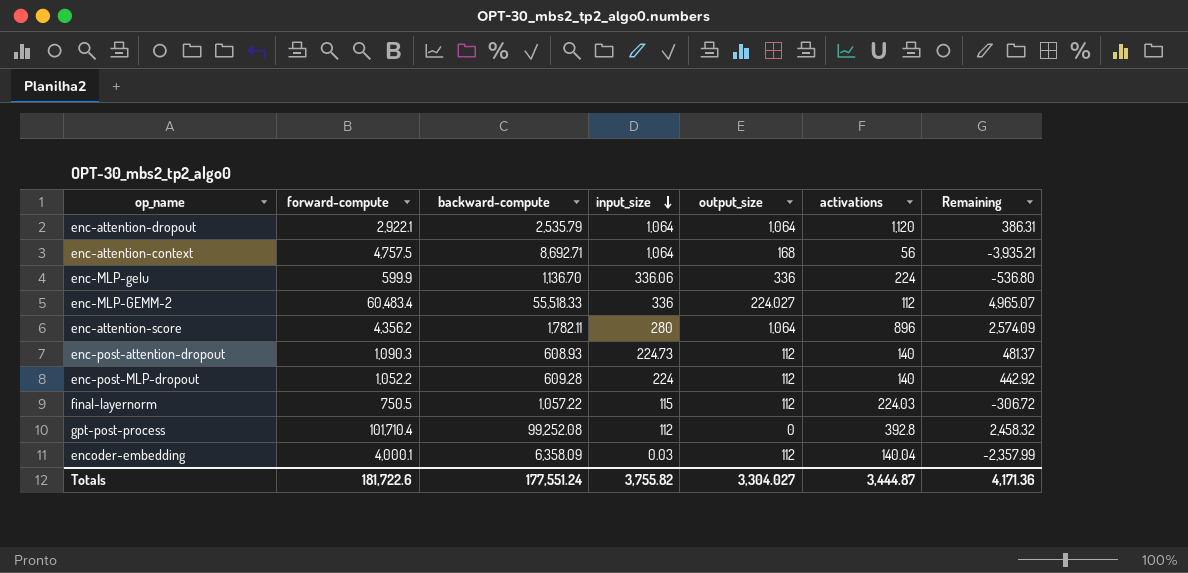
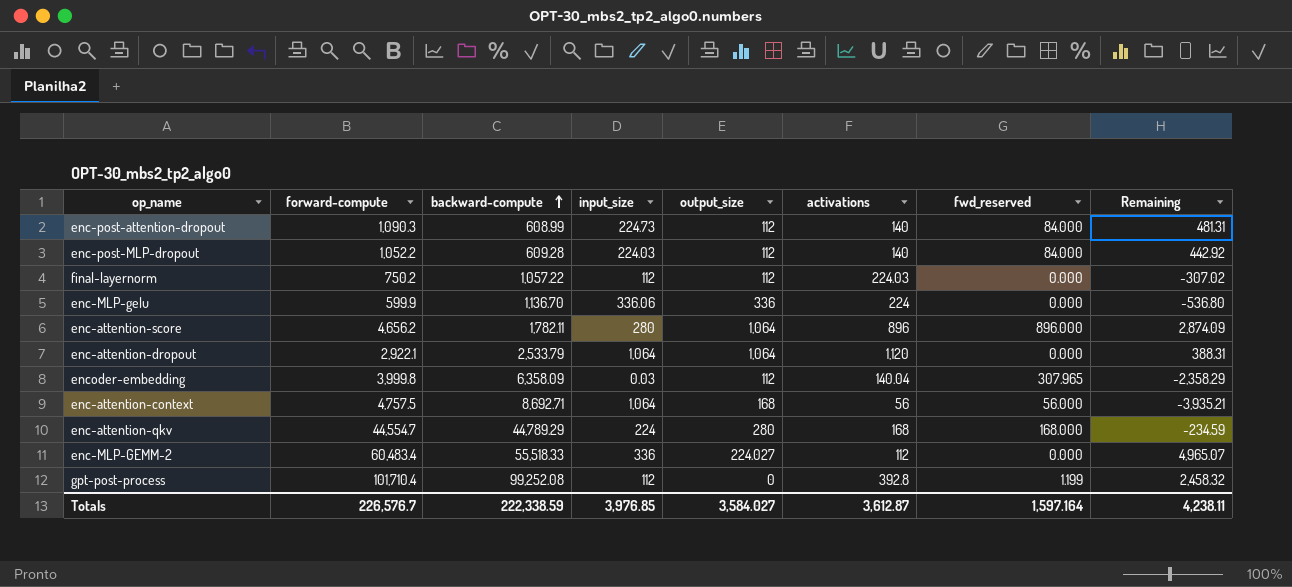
row order: input_size descending -> backward-compute ascending
column fwd_reserved | position: none -> 7
enc-post-attention-dropout | backward-compute: 608.93 -> 608.99
enc-post-attention-dropout | Remaining: 481.37 -> 481.31
enc-post-MLP-dropout | input_size: 224 -> 224.03
final-layernorm | forward-compute: 750.5 -> 750.2
final-layernorm | input_size: 115 -> 112
final-layernorm | Remaining: -306.72 -> -307.02
enc-attention-score | forward-compute: 4,356.2 -> 4,656.2
enc-attention-score | Remaining: 2,574.09 -> 2,874.09
enc-attention-dropout | backward-compute: 2,535.79 -> 2,533.79
enc-attention-dropout | Remaining: 386.31 -> 388.31
encoder-embedding | forward-compute: 4,000.1 -> 3,999.8
encoder-embedding | Remaining: -2,357.99 -> -2,358.29
row enc-attention-qkv: none -> 44,554.7 | 44,789.29 | 224 | 280 | 168 | 168.000 | -234.59
Totals | forward-compute: 181,722.6 -> 226,576.7
Totals | backward-compute: 177,551.24 -> 222,338.59
Totals | input_size: 3,755.82 -> 3,976.85
Totals | output_size: 3,304.027 -> 3,584.027
Totals | activations: 3,444.87 -> 3,612.87
Totals | Remaining: 4,171.36 -> 4,238.11

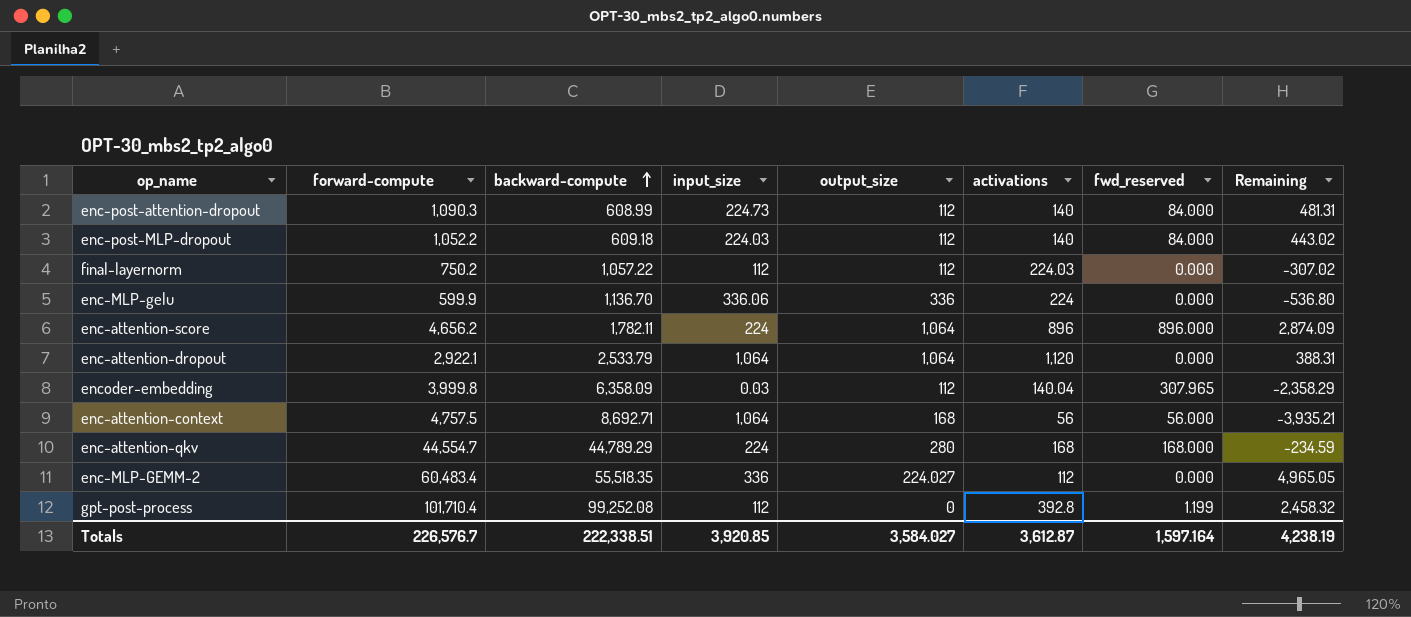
enc-post-MLP-dropout | backward-compute: 609.28 -> 609.18
enc-post-MLP-dropout | Remaining: 442.92 -> 443.02
enc-attention-score | input_size: 280 -> 224
enc-MLP-GEMM-2 | backward-compute: 55,518.33 -> 55,518.35
enc-MLP-GEMM-2 | Remaining: 4,965.07 -> 4,965.05
Totals | backward-compute: 222,338.59 -> 222,338.51
Totals | input_size: 3,976.85 -> 3,920.85
Totals | Remaining: 4,238.11 -> 4,238.19

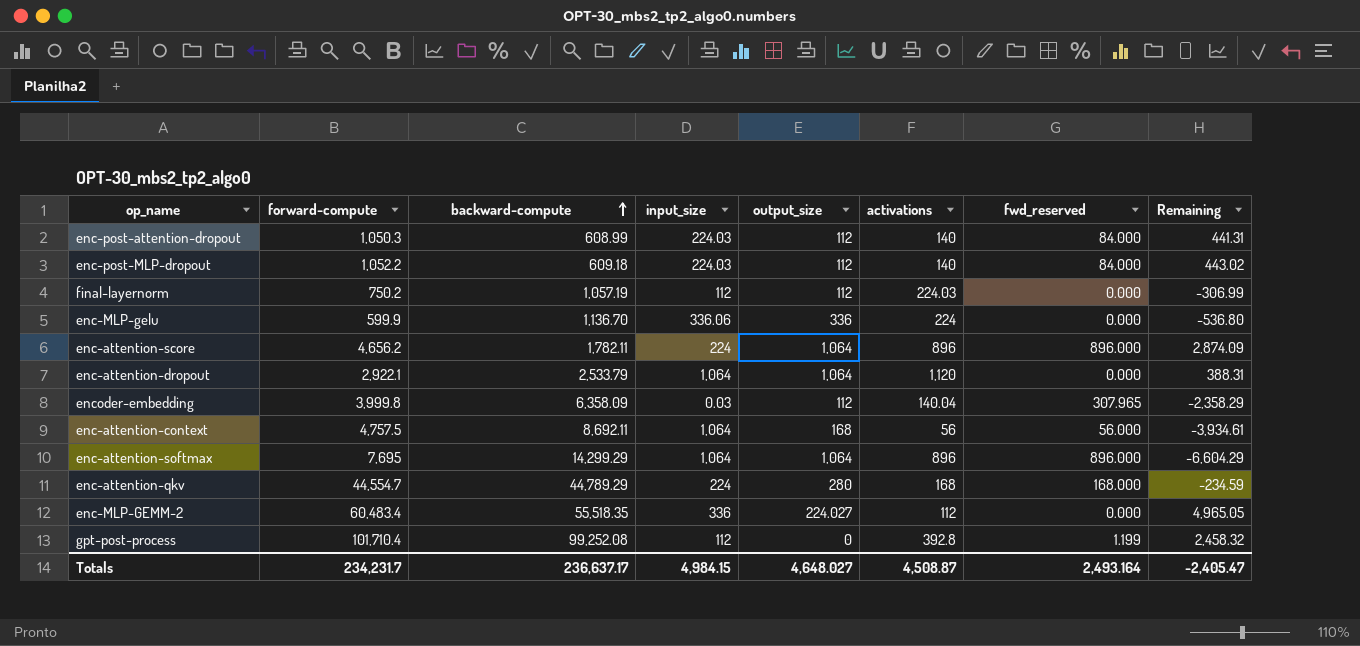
enc-post-attention-dropout | forward-compute: 1,090.3 -> 1,050.3
enc-post-attention-dropout | input_size: 224.73 -> 224.03
enc-post-attention-dropout | Remaining: 481.31 -> 441.31
final-layernorm | backward-compute: 1,057.22 -> 1,057.19
final-layernorm | Remaining: -307.02 -> -306.99
enc-attention-context | backward-compute: 8,692.71 -> 8,692.11
enc-attention-context | Remaining: -3,935.21 -> -3,934.61
row enc-attention-softmax: none -> 7,695 | 14,299.29 | 1,064 | 1,064 | 896 | 896.000 | -6,604.29
Totals | forward-compute: 226,576.7 -> 234,231.7
Totals | backward-compute: 222,338.51 -> 236,637.17
Totals | input_size: 3,920.85 -> 4,984.15
Totals | output_size: 3,584.027 -> 4,648.027
Totals | activations: 3,612.87 -> 4,508.87
Totals | fwd_reserved: 1,597.164 -> 2,493.164
Totals | Remaining: 4,238.19 -> -2,405.47

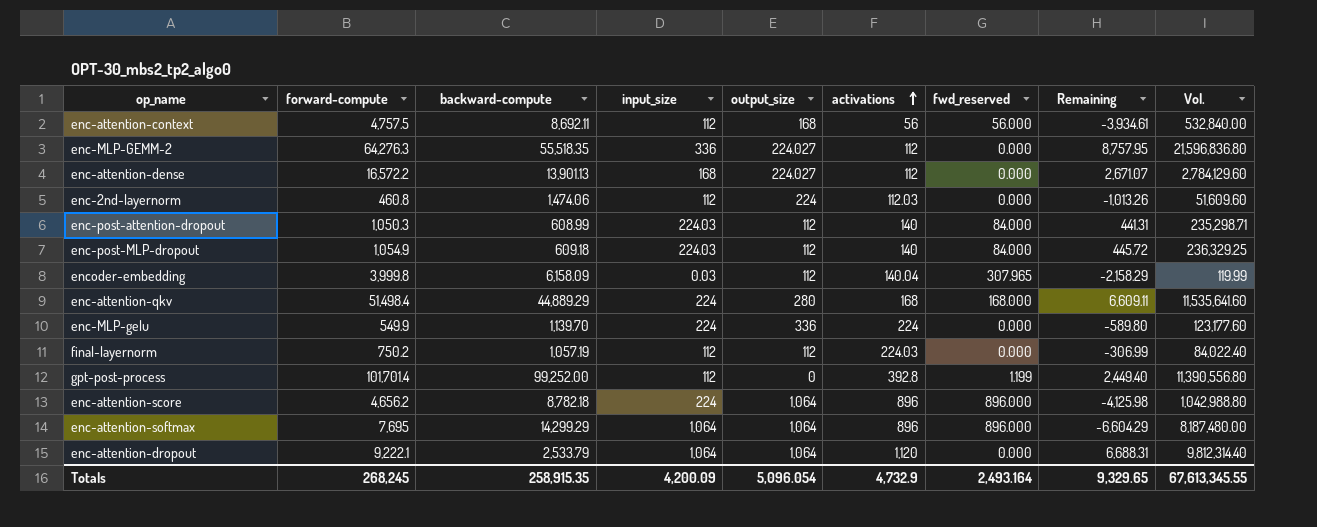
row order: backward-compute ascending -> activations ascending
column Vol. | formula: none -> [forward-compute] * [input_size]
enc-attention-context | input_size: 1,064 -> 112
enc-MLP-GEMM-2 | forward-compute: 60,483.4 -> 64,276.3
enc-MLP-GEMM-2 | Remaining: 4,965.05 -> 8,757.95
row enc-attention-dense: none -> 16,572.2 | 13,901.13 | 168 | 224.027 | 112 | 0.000 | 2,671.07 | 2,784,129.60
row enc-2nd-layernorm: none -> 460.8 | 1,474.06 | 112 | 224 | 112.03 | 0.000 | -1,013.26 | 51,609.60
enc-post-MLP-dropout | forward-compute: 1,052.2 -> 1,054.9
enc-post-MLP-dropout | Remaining: 443.02 -> 445.72
encoder-embedding | backward-compute: 6,358.09 -> 6,158.09
encoder-embedding | Remaining: -2,358.29 -> -2,158.29
enc-attention-qkv | forward-compute: 44,554.7 -> 51,498.4
enc-attention-qkv | backward-compute: 44,789.29 -> 44,889.29
enc-attention-qkv | Remaining: -234.59 -> 6,609.11
enc-MLP-gelu | forward-compute: 599.9 -> 549.9
enc-MLP-gelu | backward-compute: 1,136.70 -> 1,139.70
enc-MLP-gelu | input_size: 336.06 -> 224
enc-MLP-gelu | Remaining: -536.80 -> -589.80
gpt-post-process | forward-compute: 101,710.4 -> 101,701.4
gpt-post-process | backward-compute: 99,252.08 -> 99,252.00
gpt-post-process | Remaining: 2,458.32 -> 2,449.40
enc-attention-score | backward-compute: 1,782.11 -> 8,782.18
enc-attention-score | Remaining: 2,874.09 -> -4,125.98
enc-attention-dropout | forward-compute: 2,922.1 -> 9,222.1
enc-attention-dropout | Remaining: 388.31 -> 6,688.31
Totals | forward-compute: 234,231.7 -> 268,245
Totals | backward-compute: 236,637.17 -> 258,915.35
Totals | input_size: 4,984.15 -> 4,200.09
Totals | output_size: 4,648.027 -> 5,096.054
Totals | activations: 4,508.87 -> 4,732.9
Totals | Remaining: -2,405.47 -> 9,329.65

